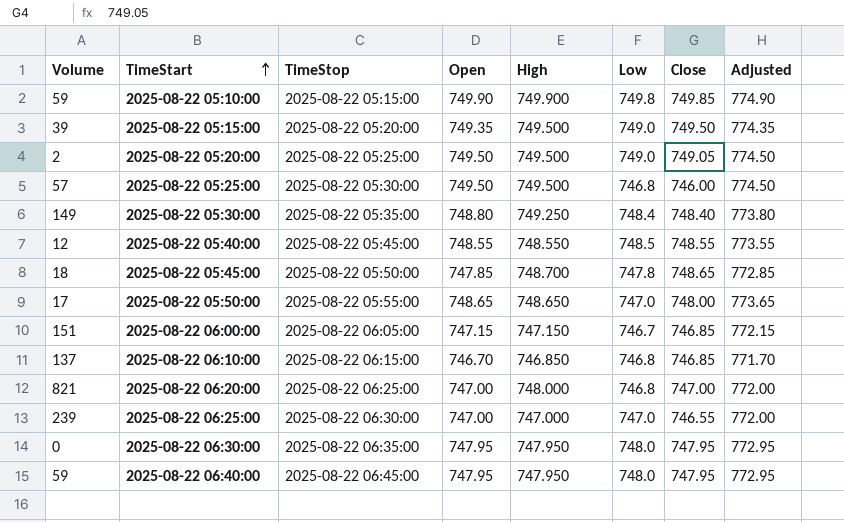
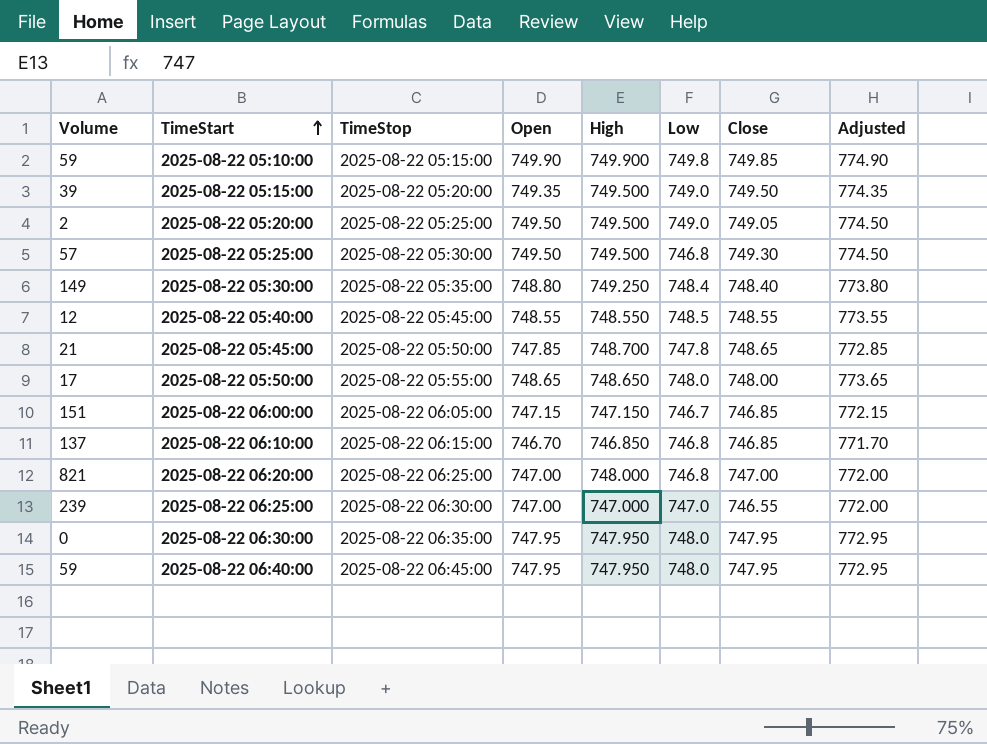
2025-08-22 05:25:00 | Close: 746.00 -> 749.30
2025-08-22 05:45:00 | Volume: 18 -> 21
2025-08-22 05:50:00 | Low: 747.0 -> 748.0

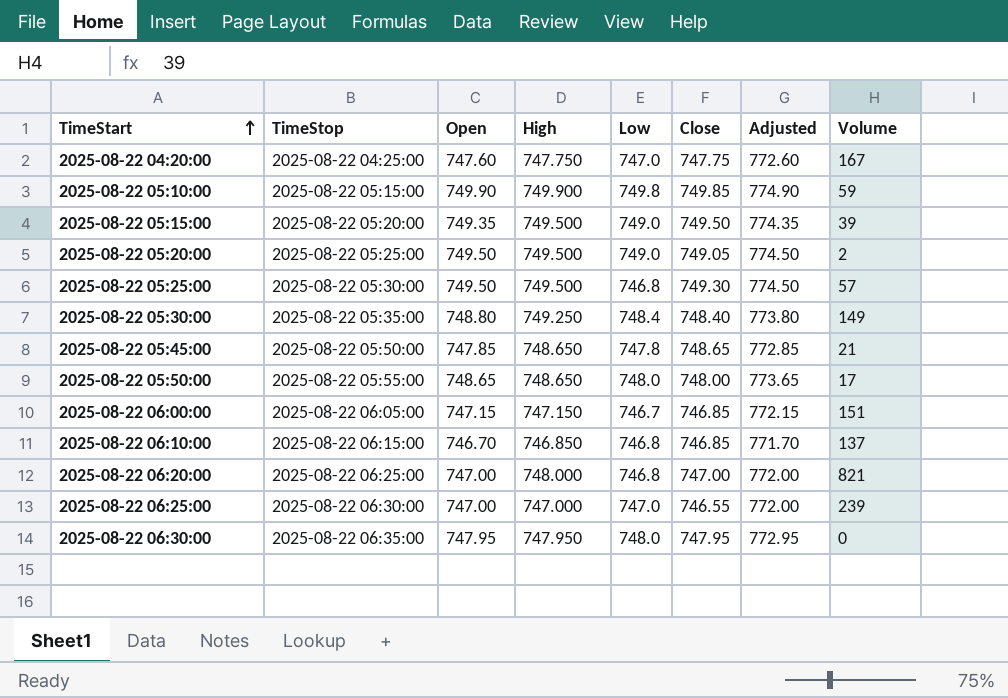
column Volume | position: 1 -> 8
row 2025-08-22 05:40:00: 12 | 2025-08-22 05:45:00 | 748.55 | 748.550 | 748.5 | 748.55 | 773.55 -> none
row 2025-08-22 06:40:00: 59 | 2025-08-22 06:45:00 | 747.95 | 747.950 | 748.0 | 747.95 | 772.95 -> none
row 2025-08-22 04:20:00: none -> 2025-08-22 04:25:00 | 747.60 | 747.750 | 747.0 | 747.75 | 772.60 | 167
2025-08-22 05:45:00 | High: 748.700 -> 748.650

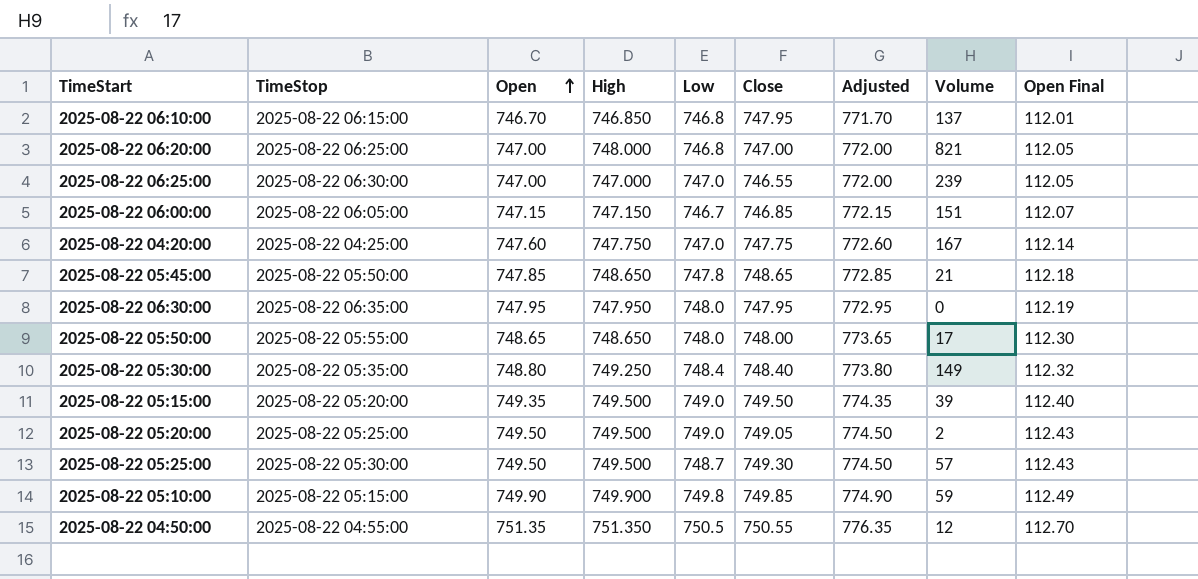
row order: TimeStart ascending -> Open ascending
column Open Final | formula: none -> [Open] * 0.15
2025-08-22 06:10:00 | Close: 746.85 -> 747.95
2025-08-22 05:25:00 | Low: 746.8 -> 748.7
row 2025-08-22 04:50:00: none -> 2025-08-22 04:55:00 | 751.35 | 751.350 | 750.5 | 750.55 | 776.35 | 12 | 112.70

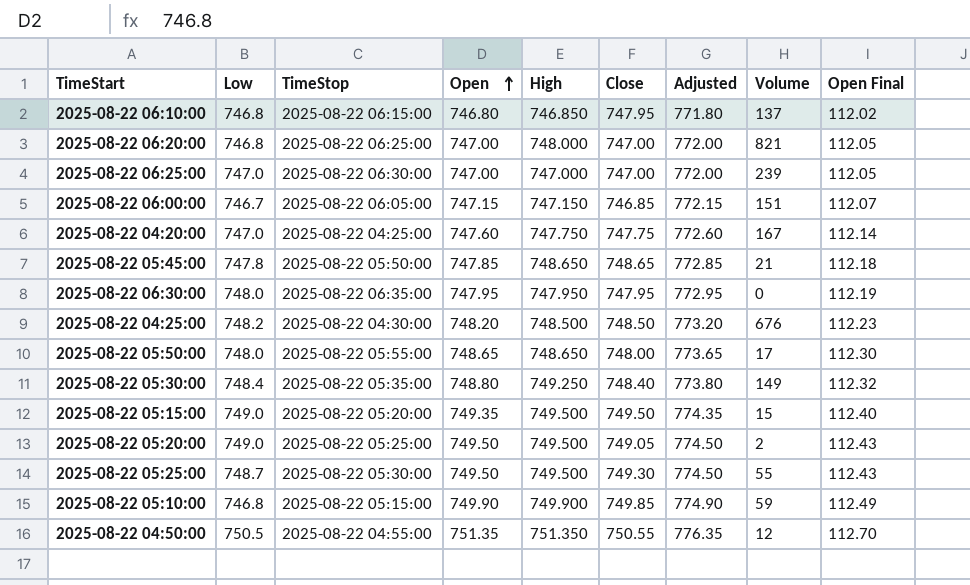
column Low | position: 5 -> 2
2025-08-22 06:10:00 | Open: 746.70 -> 746.80
2025-08-22 06:10:00 | Adjusted: 771.70 -> 771.80
2025-08-22 06:10:00 | Open Final: 112.01 -> 112.02
2025-08-22 06:25:00 | Close: 746.55 -> 747.00
row 2025-08-22 04:25:00: none -> 748.2 | 2025-08-22 04:30:00 | 748.20 | 748.500 | 748.50 | 773.20 | 676 | 112.23
2025-08-22 05:15:00 | Volume: 39 -> 15
2025-08-22 05:25:00 | Volume: 57 -> 55
2025-08-22 05:10:00 | Low: 749.8 -> 746.8

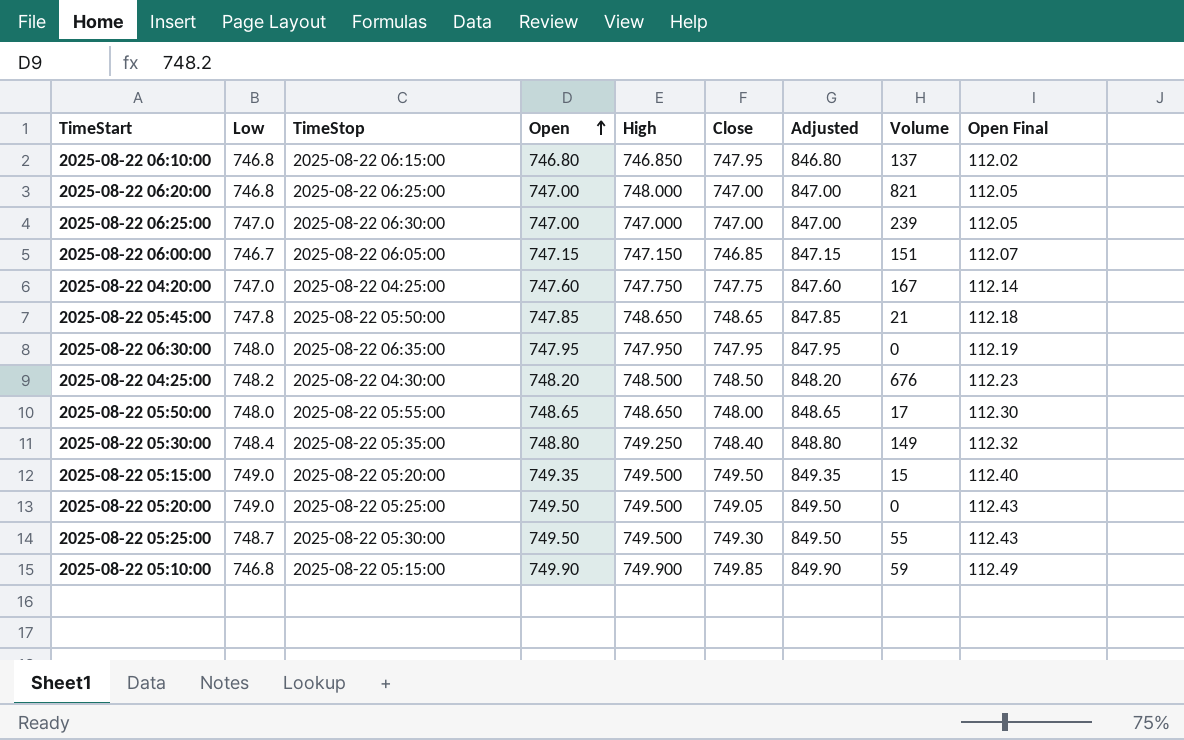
column Adjusted | formula: [Open] + 25 -> [Open] + 100
row 2025-08-22 04:50:00: 750.5 | 2025-08-22 04:55:00 | 751.35 | 751.350 | 750.55 | 776.35 | 12 | 112.70 -> none
2025-08-22 05:20:00 | Volume: 2 -> 0

